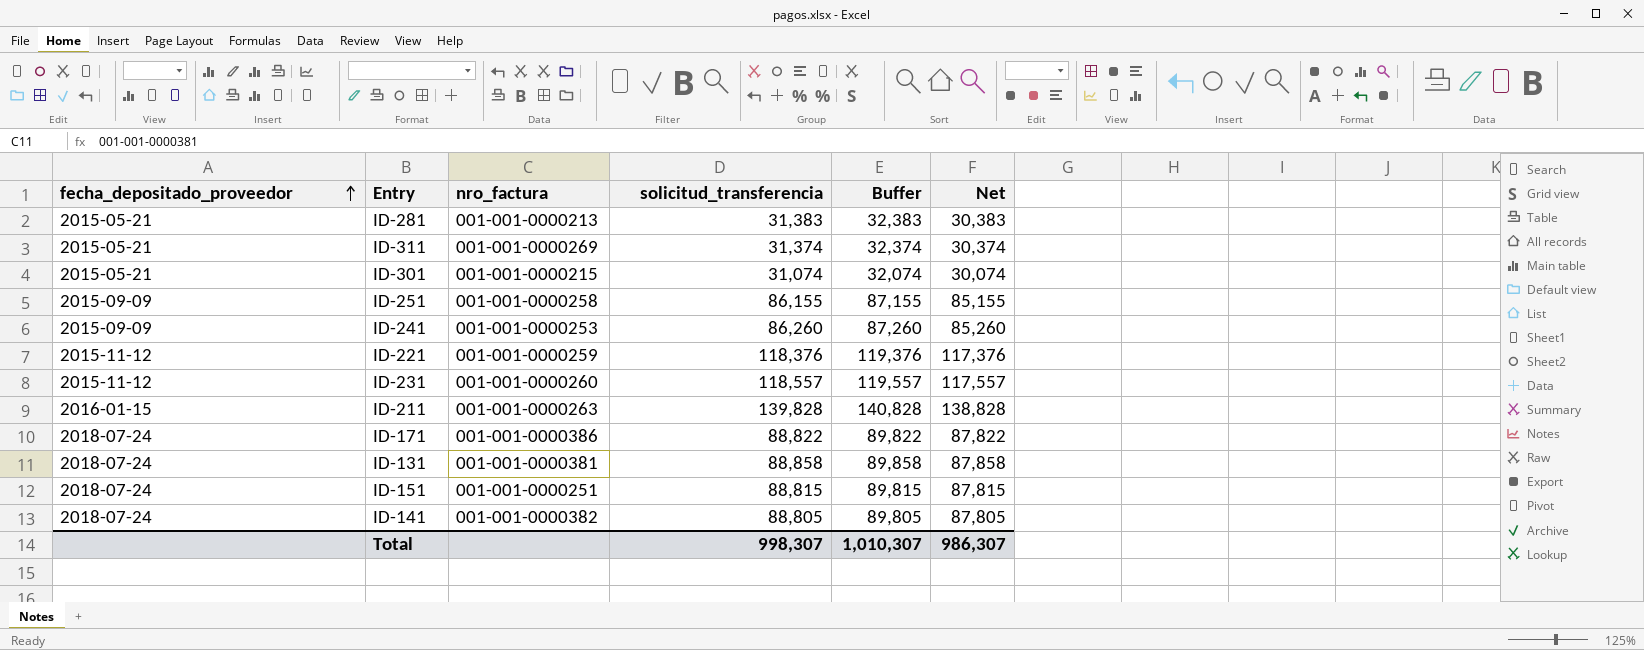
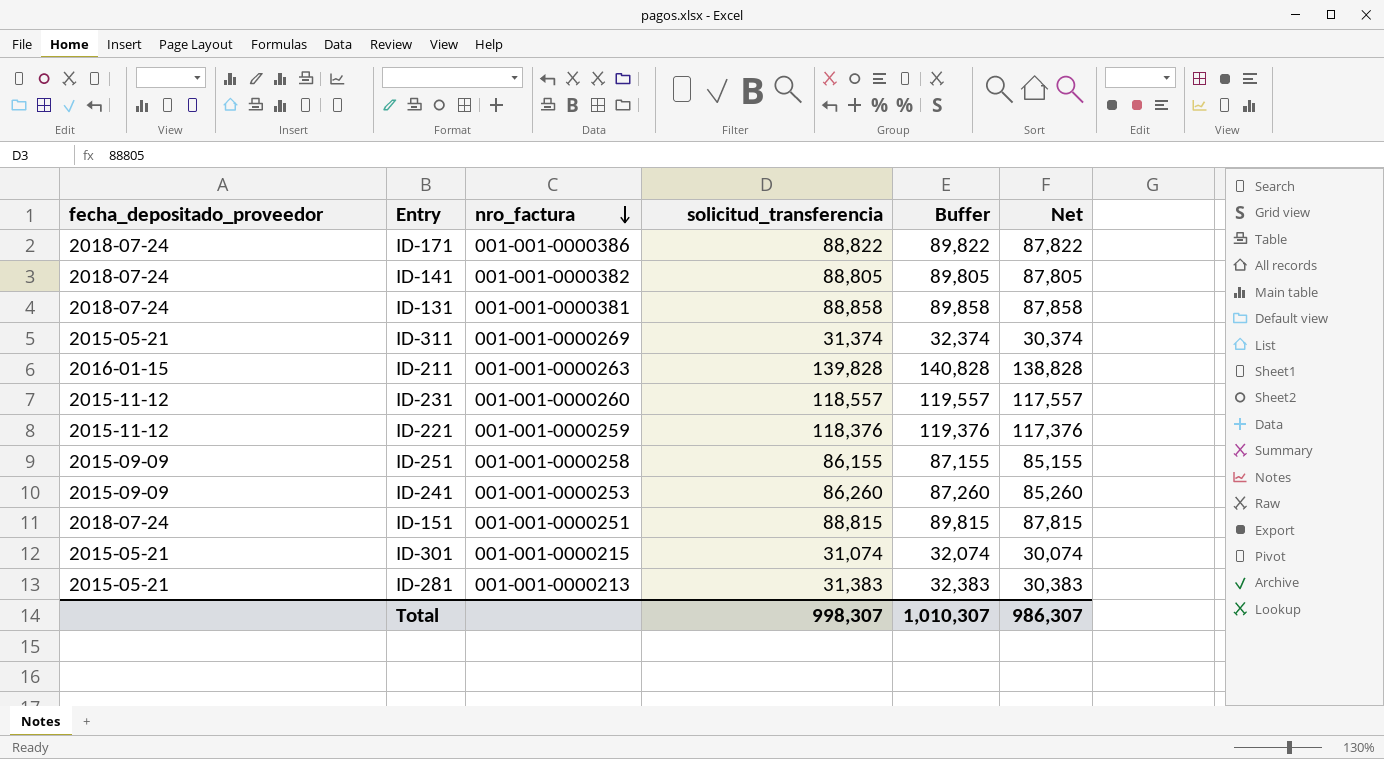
row order: fecha_depositado_proveedor ascending -> nro_factura descending

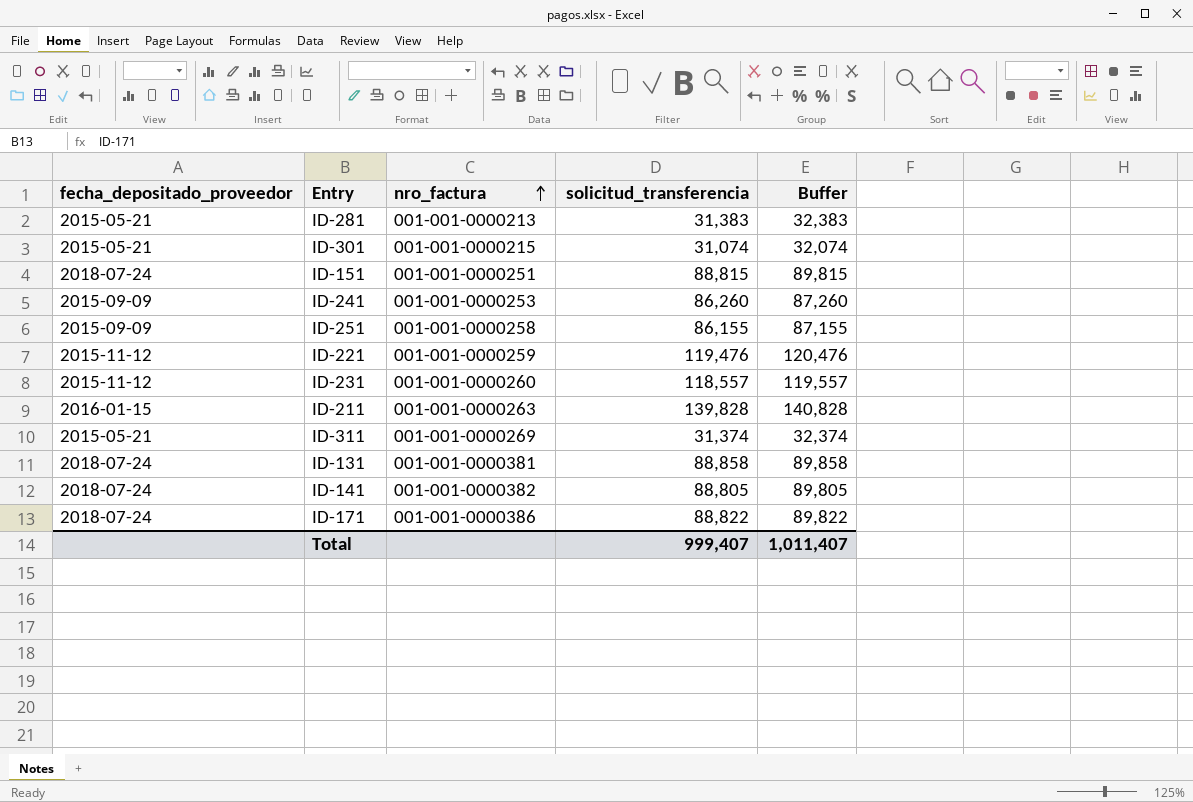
row order: nro_factura descending -> nro_factura ascending
column Net | formula: [solicitud_transferencia] - 1000 -> none
ID-221 | solicitud_transferencia: 118,376 -> 119,476
ID-221 | Buffer: 119,376 -> 120,476
Total | solicitud_transferencia: 998,307 -> 999,407
Total | Buffer: 1,010,307 -> 1,011,407

